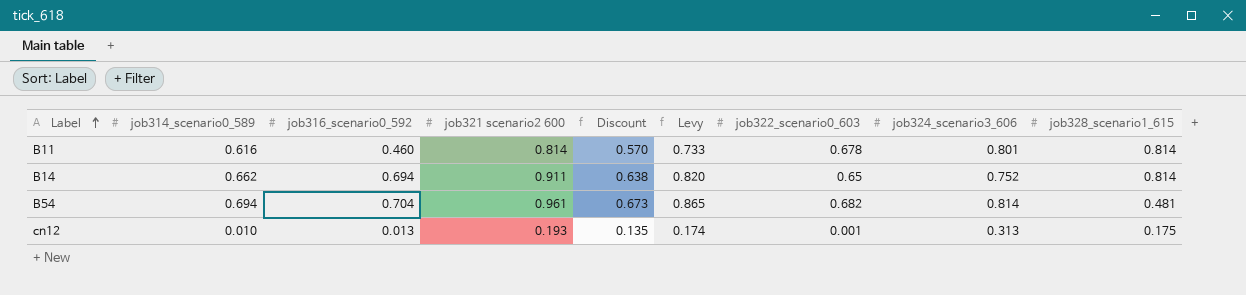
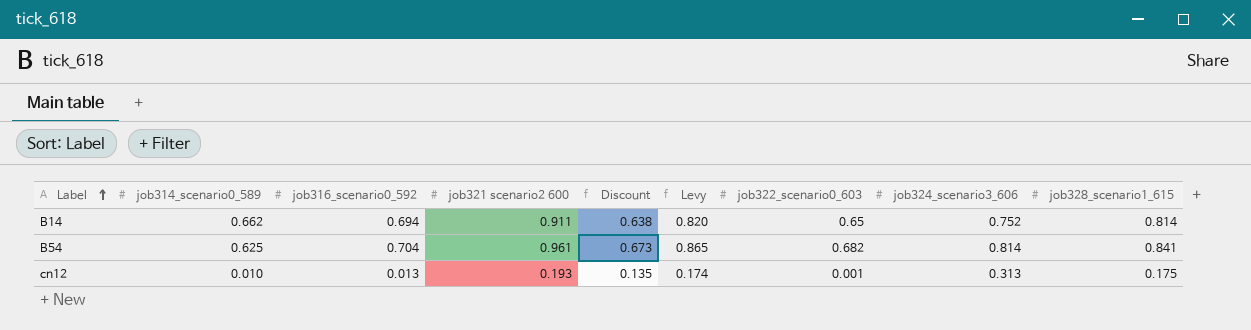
row B11: 0.616 | 0.460 | 0.814 | 0.570 | 0.733 | 0.678 | 0.801 | 0.814 -> none
B54 | job314_scenario0_589: 0.694 -> 0.625
B54 | job328_scenario1_615: 0.481 -> 0.841

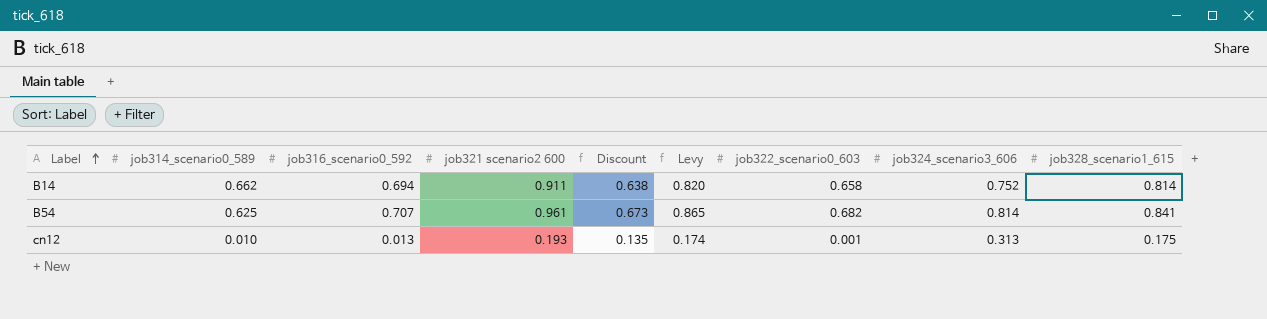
B14 | job322_scenario0_603: 0.65 -> 0.658
B54 | job316_scenario0_592: 0.704 -> 0.707

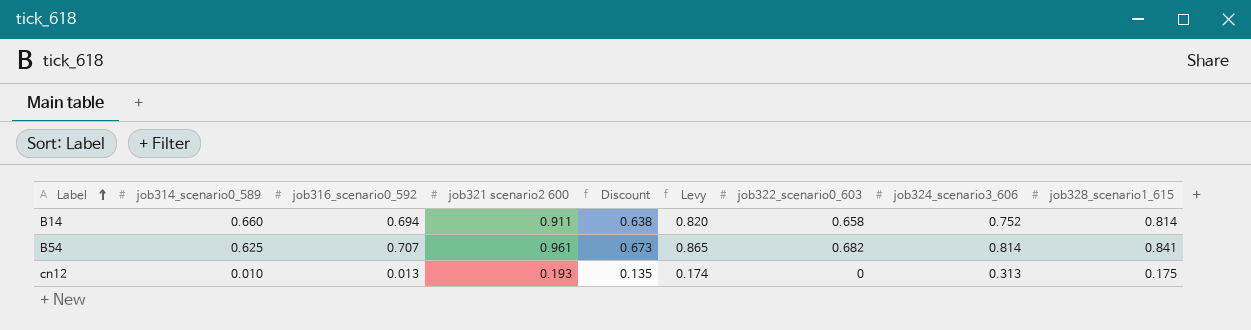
B14 | job314_scenario0_589: 0.662 -> 0.660
cn12 | job322_scenario0_603: 0.001 -> 0

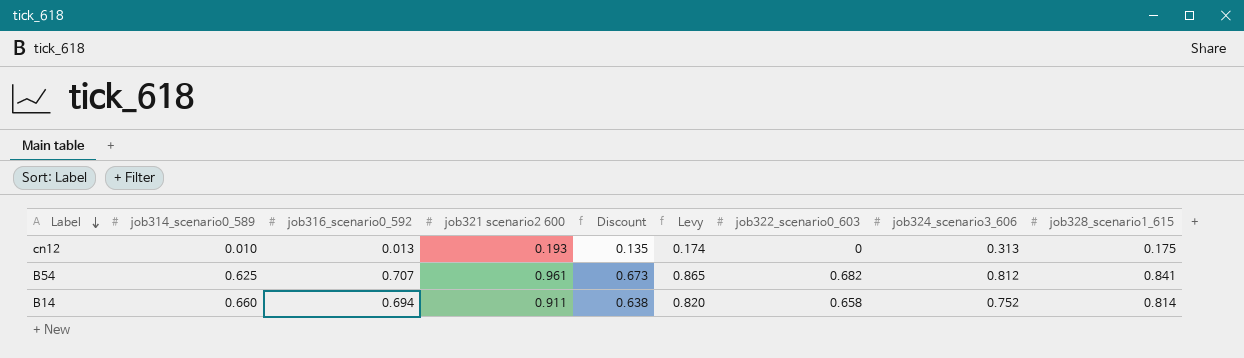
row order: Label ascending -> Label descending
B54 | job324_scenario3_606: 0.814 -> 0.812

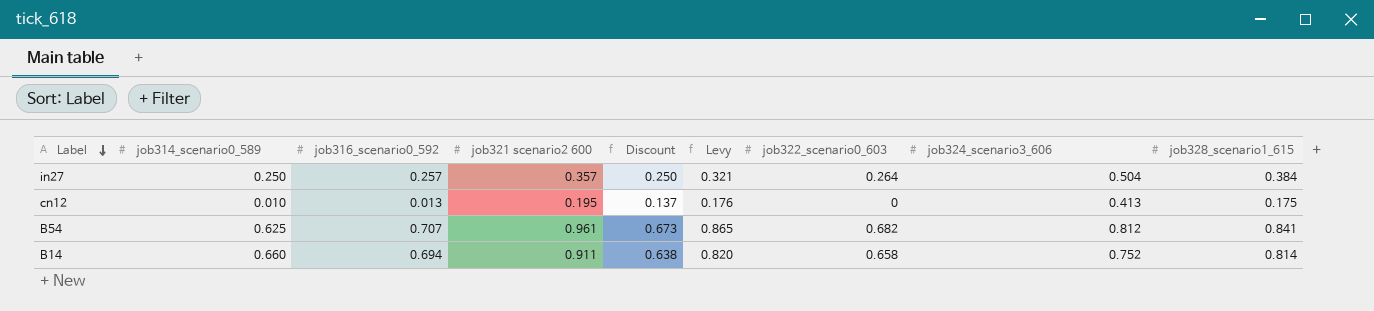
row in27: none -> 0.250 | 0.257 | 0.357 | 0.250 | 0.321 | 0.264 | 0.504 | 0.384
cn12 | job321 scenario2 600: 0.193 -> 0.195
cn12 | Discount: 0.135 -> 0.137
cn12 | Levy: 0.174 -> 0.176
cn12 | job324_scenario3_606: 0.313 -> 0.413

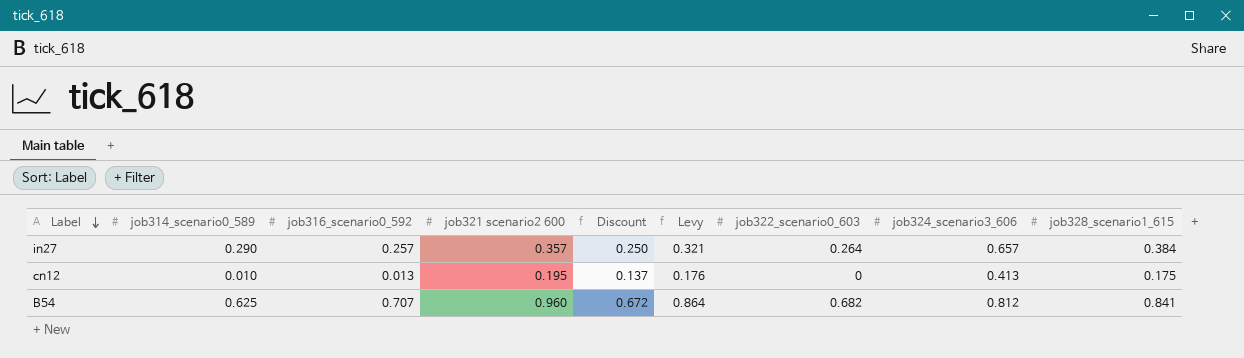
row B14: 0.660 | 0.694 | 0.911 | 0.638 | 0.820 | 0.658 | 0.752 | 0.814 -> none
in27 | job314_scenario0_589: 0.250 -> 0.290
in27 | job324_scenario3_606: 0.504 -> 0.657
B54 | job321 scenario2 600: 0.961 -> 0.960
B54 | Discount: 0.673 -> 0.672
B54 | Levy: 0.865 -> 0.864

